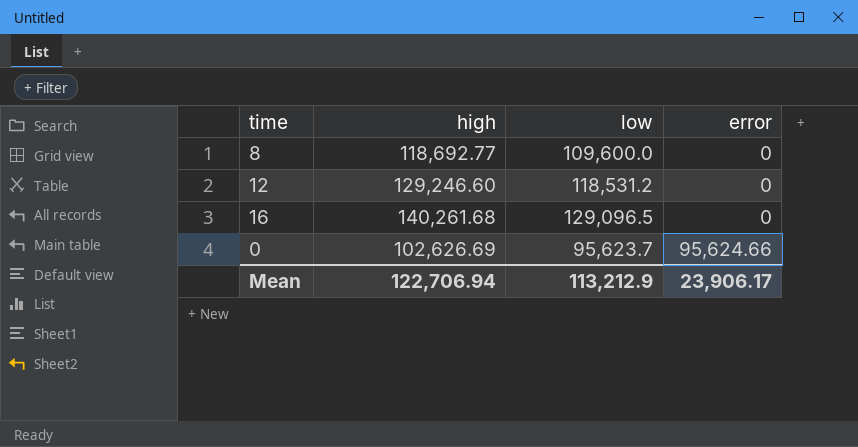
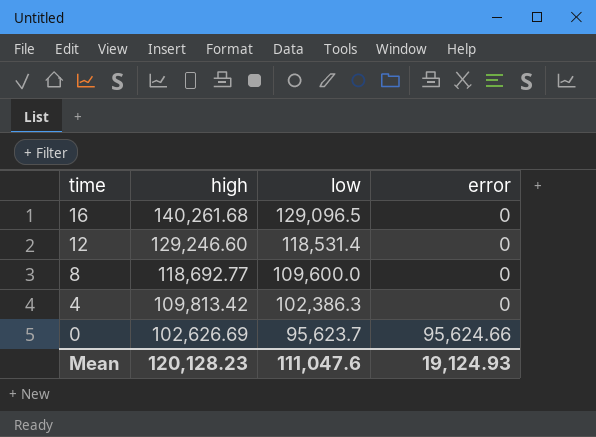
row order: error ascending -> time descending
12 | low: 118,531.2 -> 118,531.4
row 4: none -> 109,813.42 | 102,386.3 | 0
Mean | high: 122,706.94 -> 120,128.23
Mean | low: 113,212.9 -> 111,047.6
Mean | error: 23,906.17 -> 19,124.93

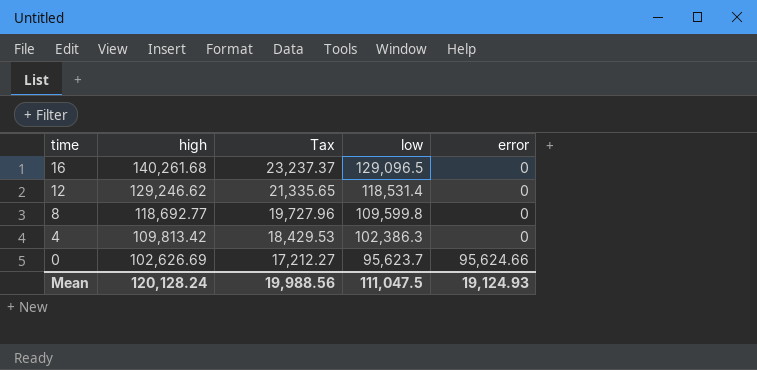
column Tax | formula: none -> [low] * 0.18
12 | high: 129,246.60 -> 129,246.62
8 | low: 109,600.0 -> 109,599.8
Mean | high: 120,128.23 -> 120,128.24
Mean | low: 111,047.6 -> 111,047.5

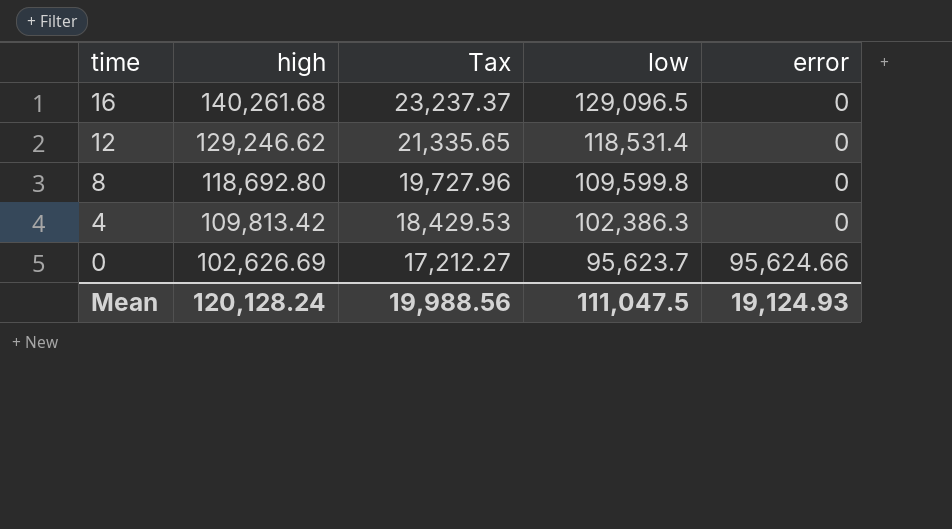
8 | high: 118,692.77 -> 118,692.80

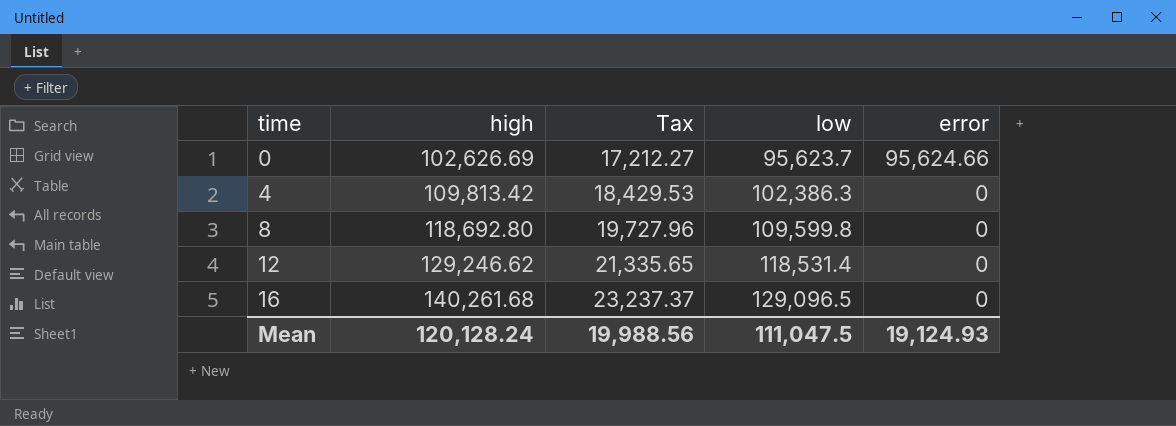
row order: time descending -> time ascending

